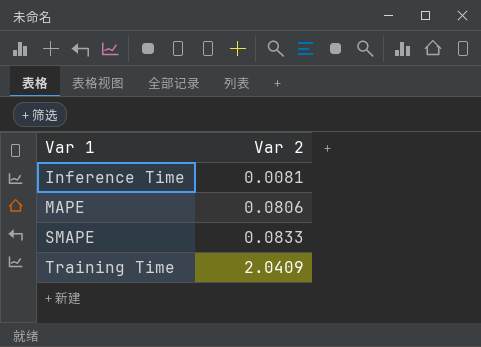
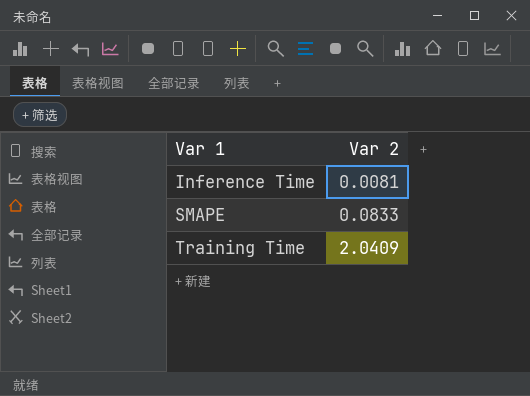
row MAPE: 0.0806 -> none

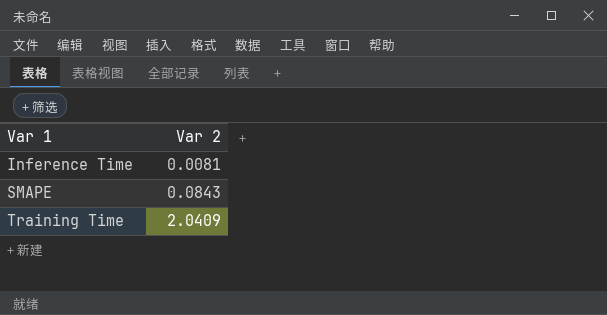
SMAPE | Var 2: 0.0833 -> 0.0843

